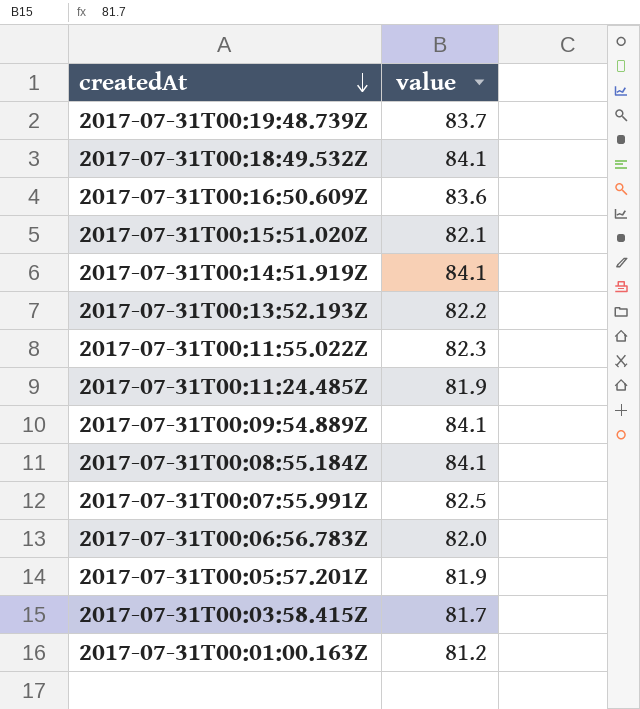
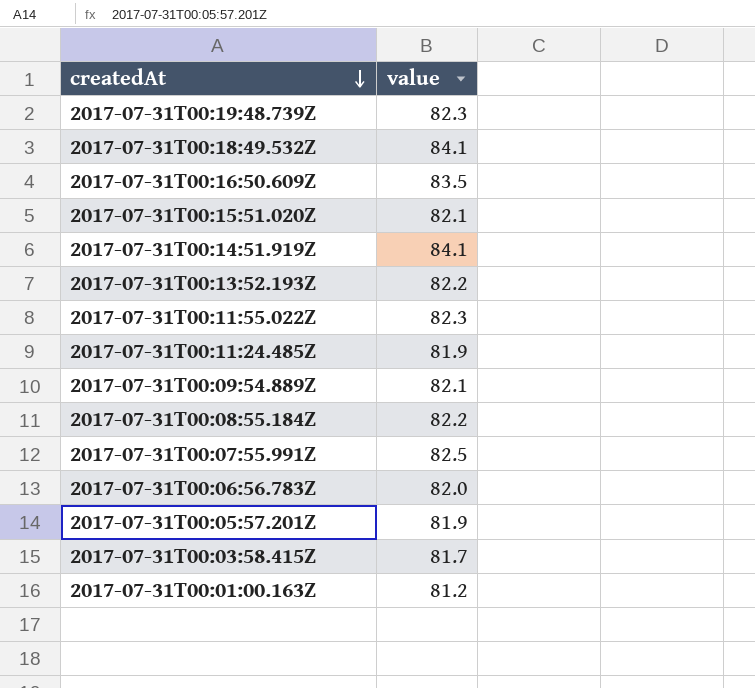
2017-07-31T00:19:48.739Z | value: 83.7 -> 82.3
2017-07-31T00:16:50.609Z | value: 83.6 -> 83.5
2017-07-31T00:09:54.889Z | value: 84.1 -> 82.1
2017-07-31T00:08:55.184Z | value: 84.1 -> 82.2

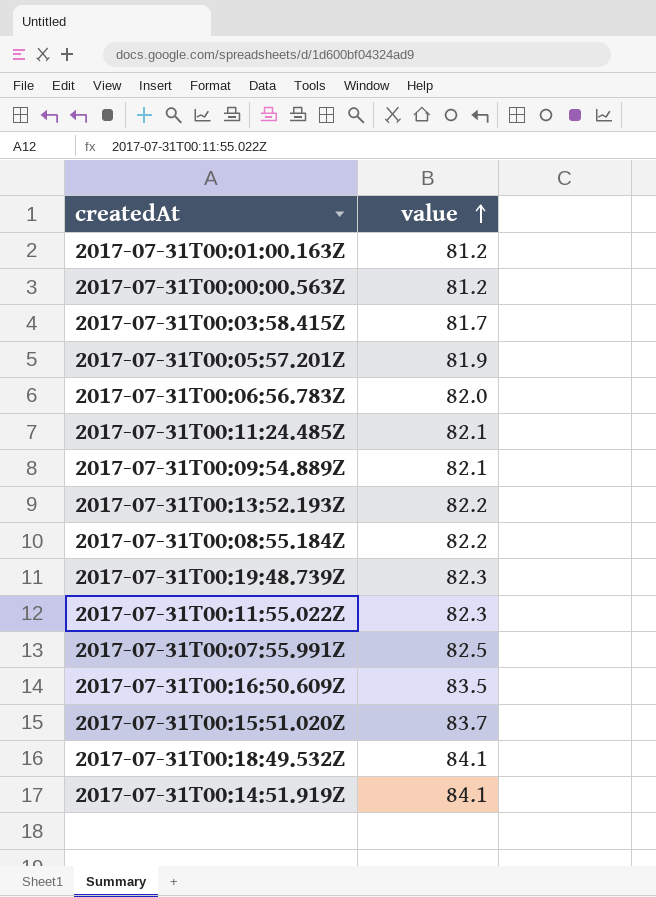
row order: createdAt descending -> value ascending
row 2017-07-31T00:00:00.563Z: none -> 81.2
2017-07-31T00:11:24.485Z | value: 81.9 -> 82.1
2017-07-31T00:15:51.020Z | value: 82.1 -> 83.7

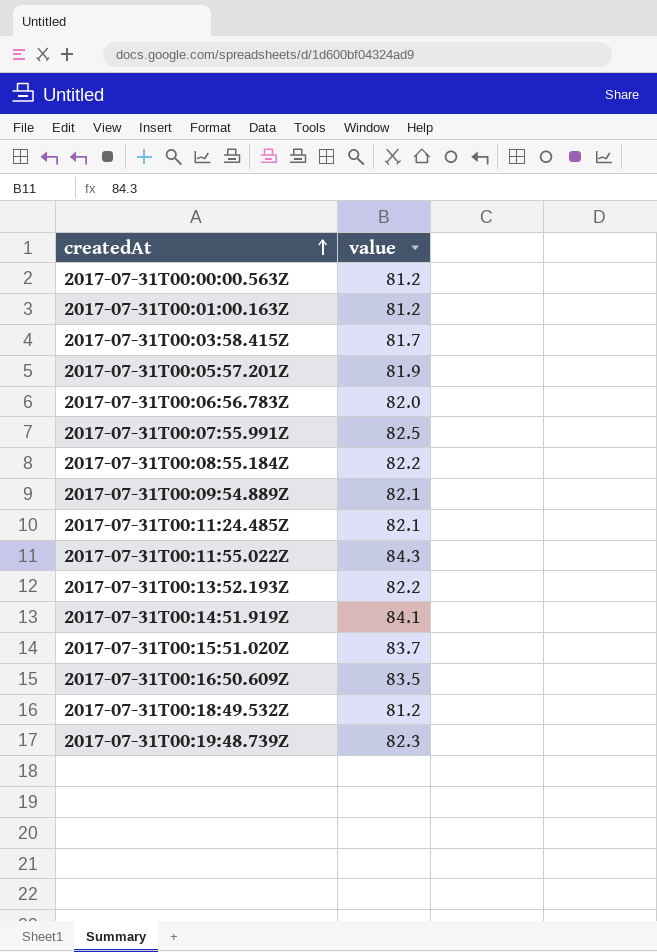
row order: value ascending -> createdAt ascending
2017-07-31T00:11:55.022Z | value: 82.3 -> 84.3
2017-07-31T00:18:49.532Z | value: 84.1 -> 81.2

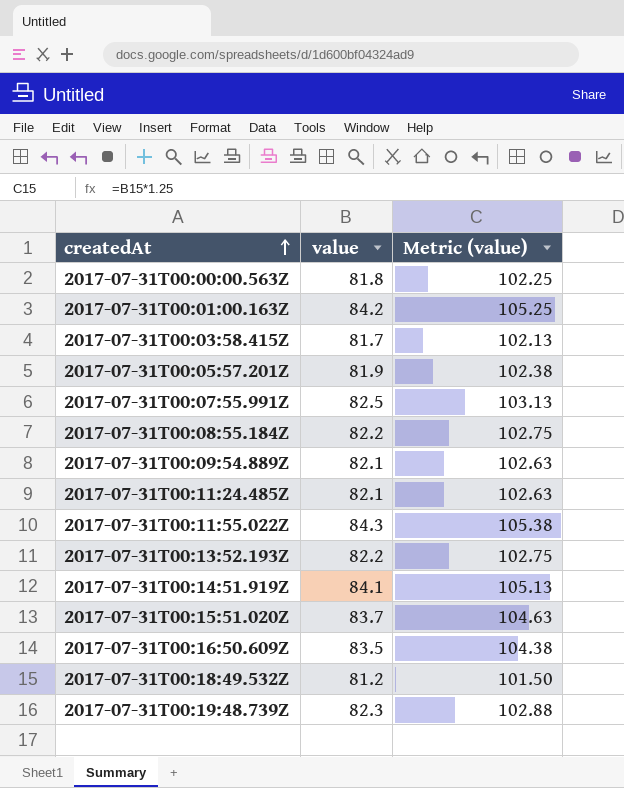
column Metric (value) | formula: none -> [value] * 1.25
row 2017-07-31T00:06:56.783Z: 82.0 -> none
2017-07-31T00:00:00.563Z | value: 81.2 -> 81.8
2017-07-31T00:01:00.163Z | value: 81.2 -> 84.2

